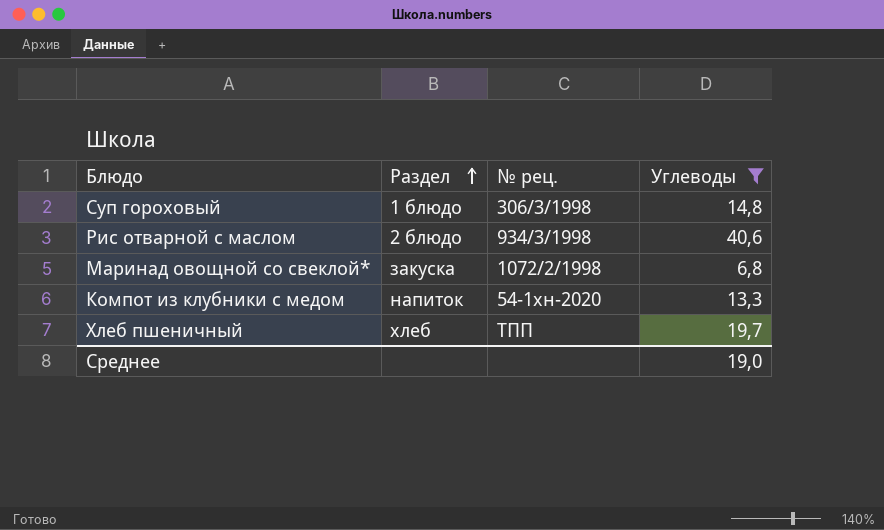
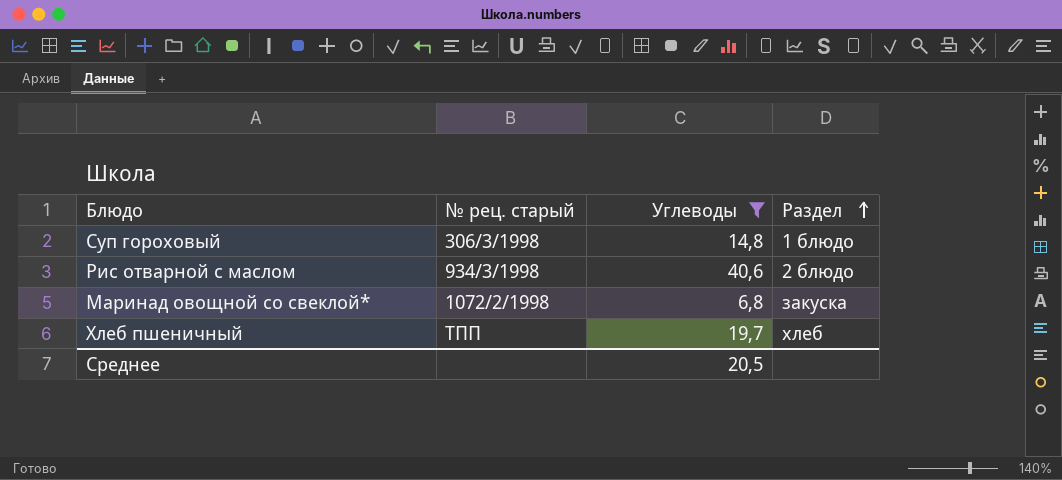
column name: № рец. -> № рец. старый
column Раздел | position: 2 -> 4
row Компот из клубники с медом: напиток | 54-1хн-2020 | 13,3 -> none
Среднее | Углеводы: 19,0 -> 20,5

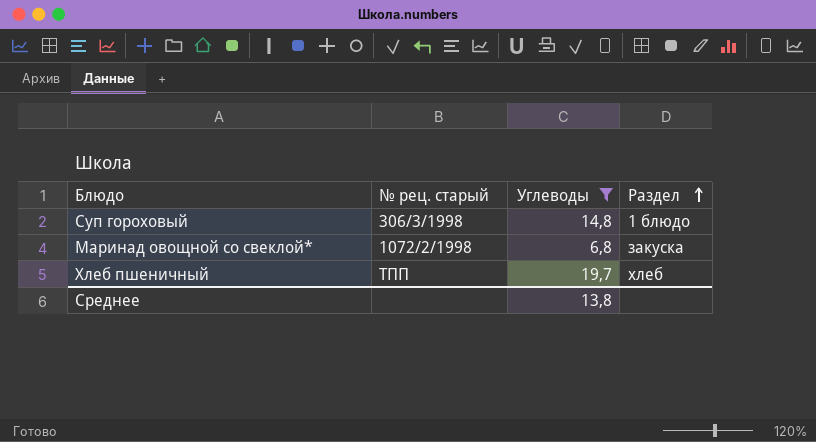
row Рис отварной с маслом: 934/3/1998 | 40,6 | 2 блюдо -> none
Среднее | Углеводы: 20,5 -> 13,8

